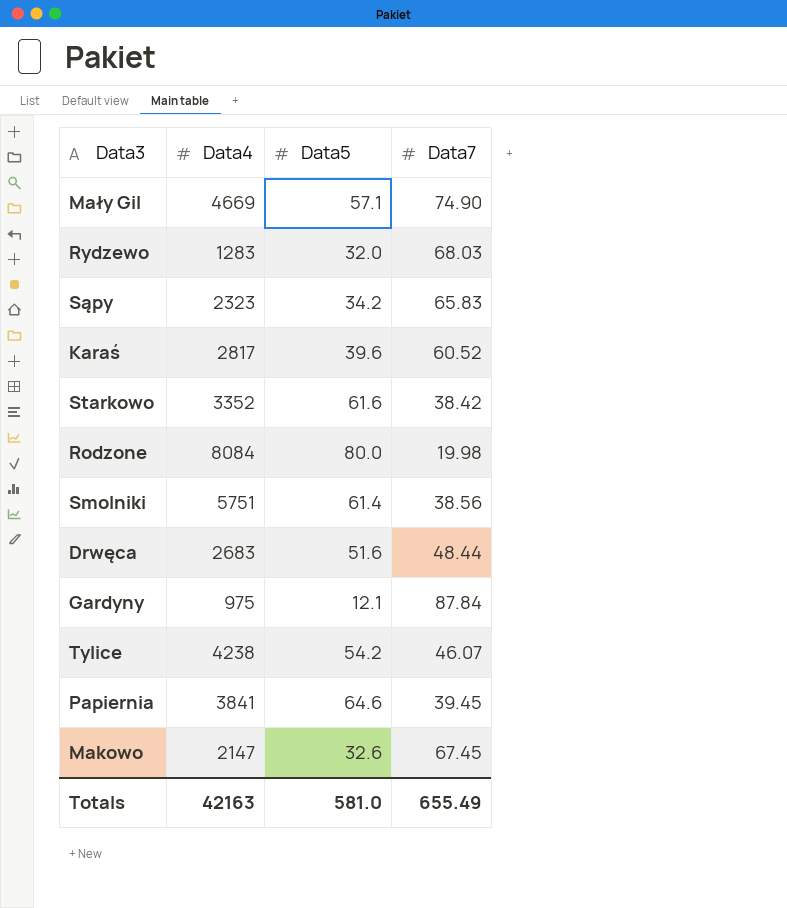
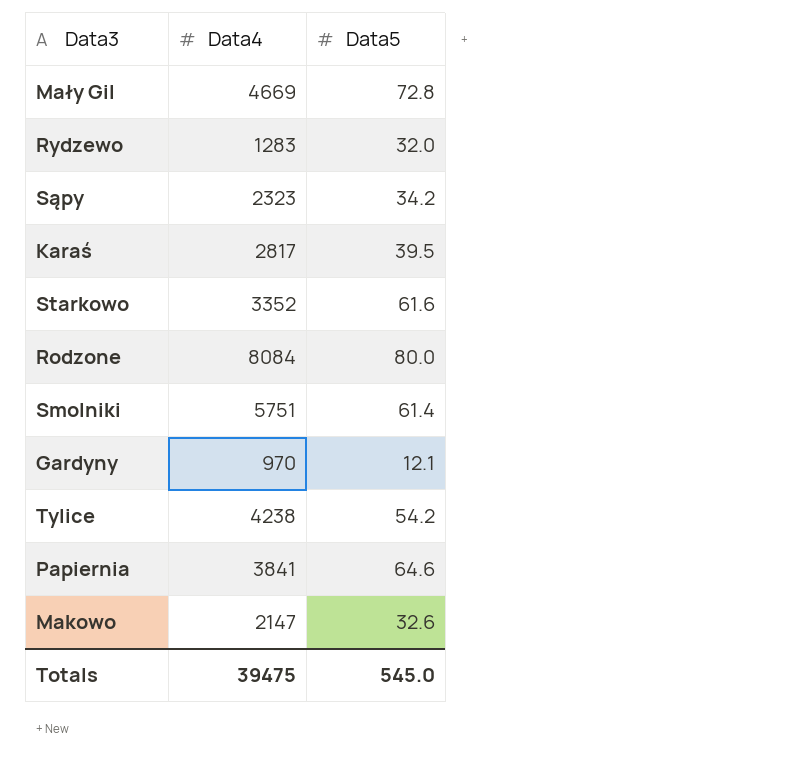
column Data7 | position: 4 -> none
row Drwęca: 2683 | 51.6 | 48.44 -> none
Mały Gil | Data5: 57.1 -> 72.8
Karaś | Data5: 39.6 -> 39.5
Gardyny | Data4: 975 -> 970
Totals | Data4: 42163 -> 39475
Totals | Data5: 581.0 -> 545.0

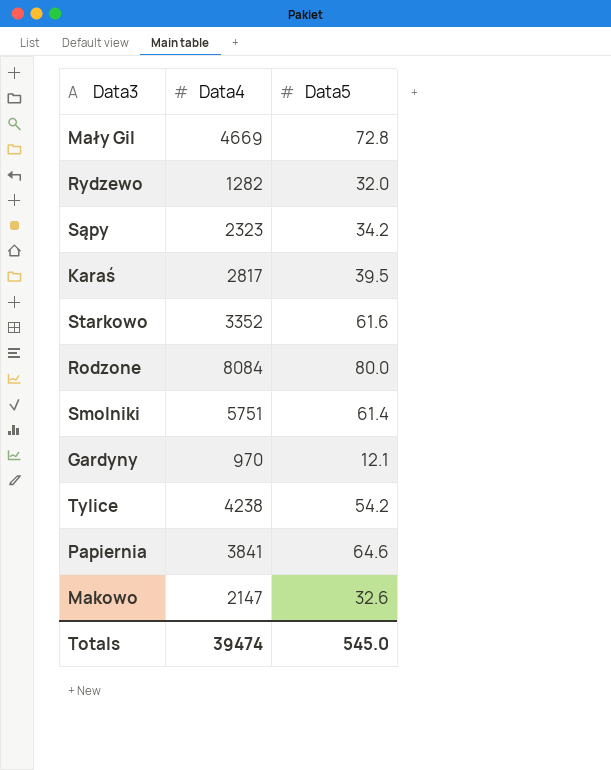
Rydzewo | Data4: 1283 -> 1282
Totals | Data4: 39475 -> 39474

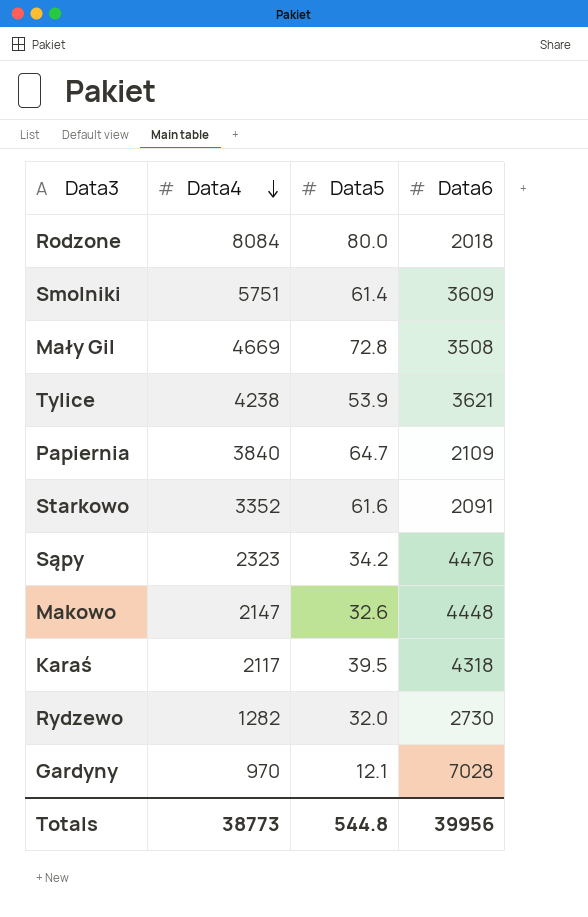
row order: none -> Data4 descending
column Data6 | position: none -> 4
Tylice | Data5: 54.2 -> 53.9
Papiernia | Data4: 3841 -> 3840
Papiernia | Data5: 64.6 -> 64.7
Karaś | Data4: 2817 -> 2117
Totals | Data4: 39474 -> 38773
Totals | Data5: 545.0 -> 544.8

